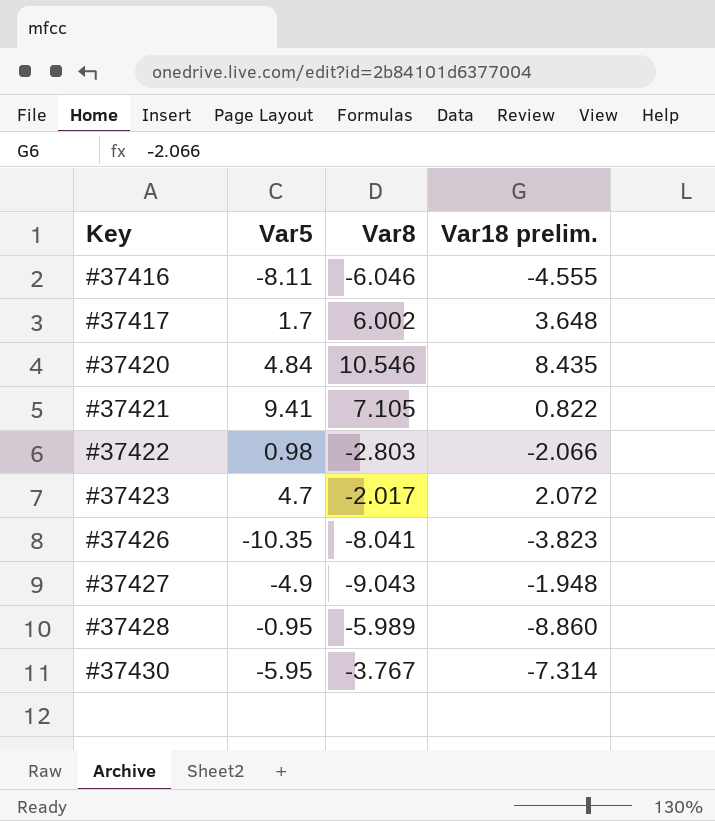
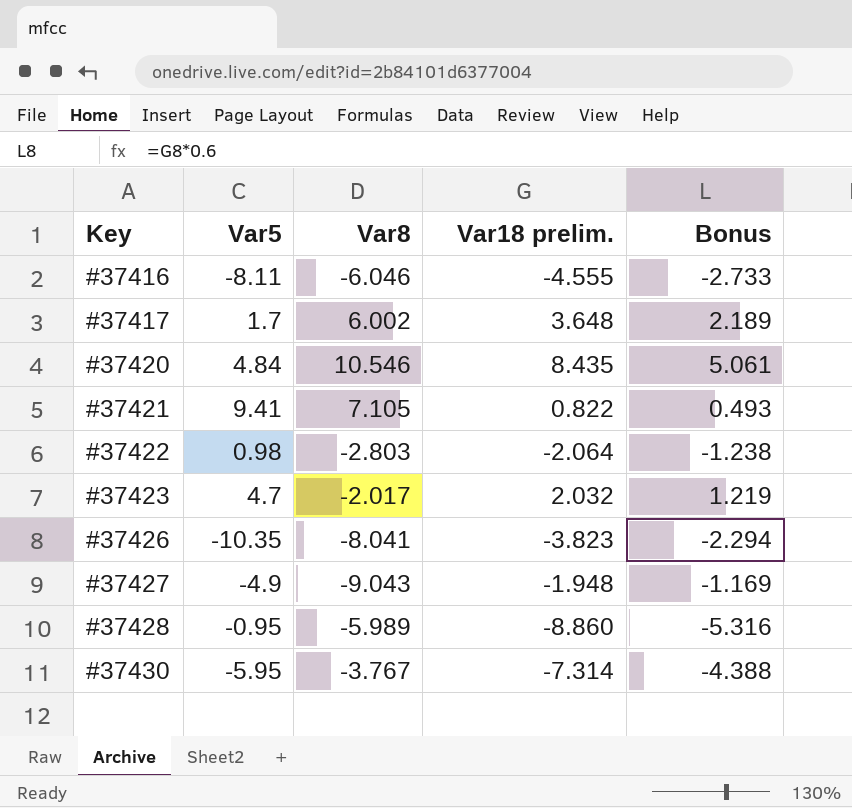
column Bonus | formula: none -> [Var18 prelim.] * 0.6
#37422 | Var18 prelim.: -2.066 -> -2.064
#37423 | Var18 prelim.: 2.072 -> 2.032

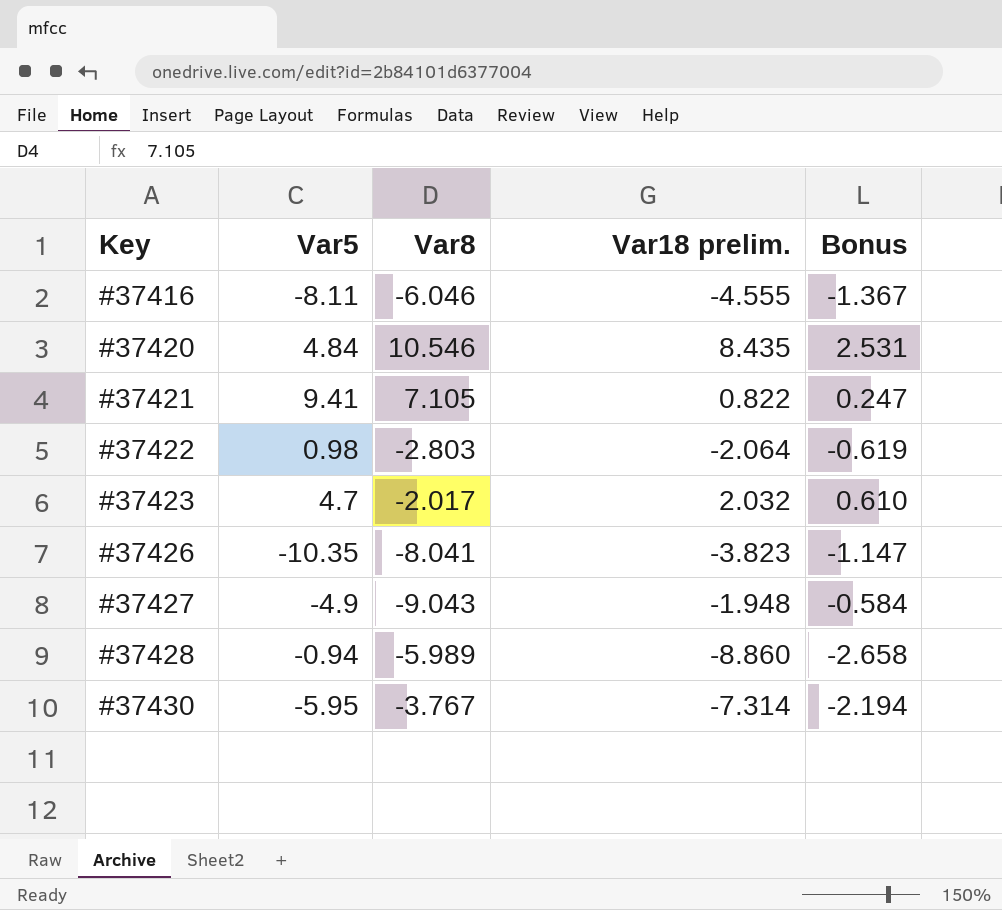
column Bonus | formula: [Var18 prelim.] * 0.6 -> [Var18 prelim.] * 0.3
row #37417: 1.7 | 6.002 | 3.648 | 2.189 -> none
#37428 | Var5: -0.95 -> -0.94

